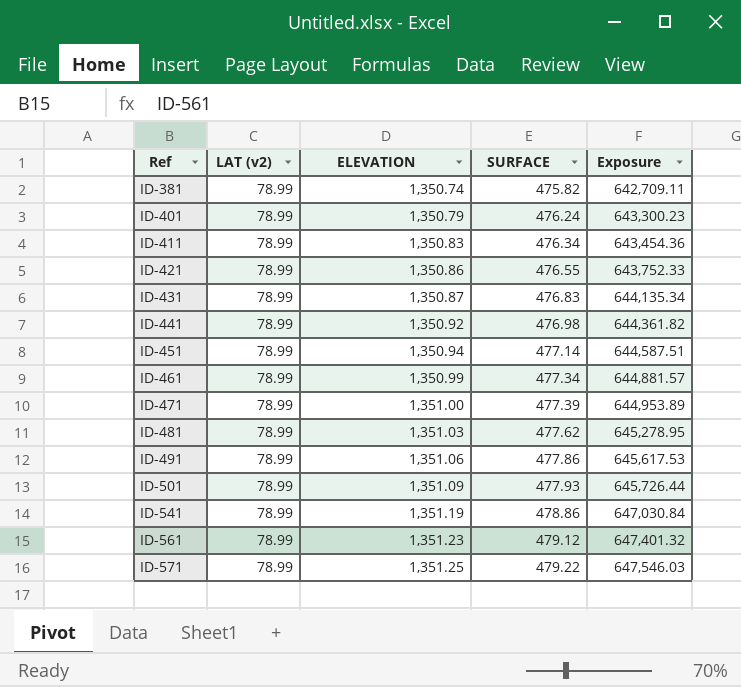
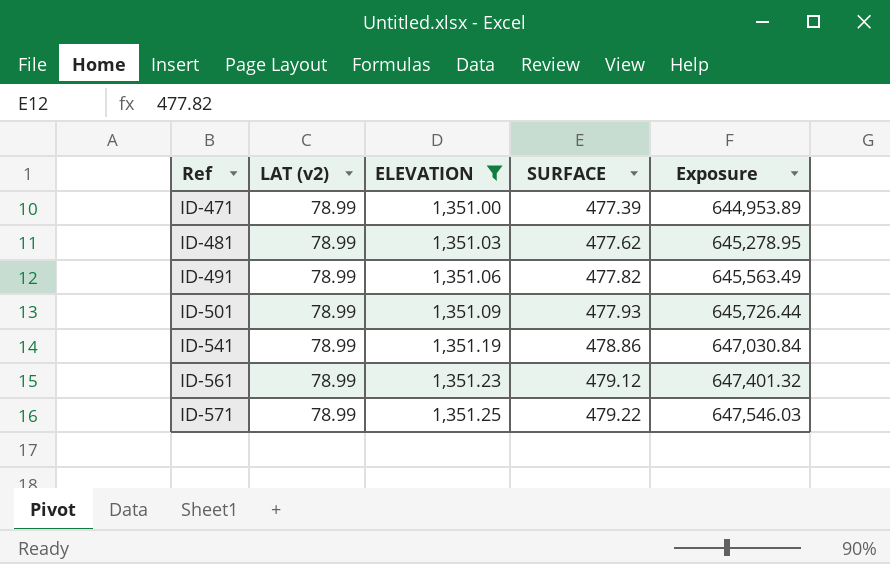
filter: none -> ELEVATION >= 1,351.00
ID-491 | SURFACE: 477.86 -> 477.82
ID-491 | Exposure: 645,617.53 -> 645,563.49

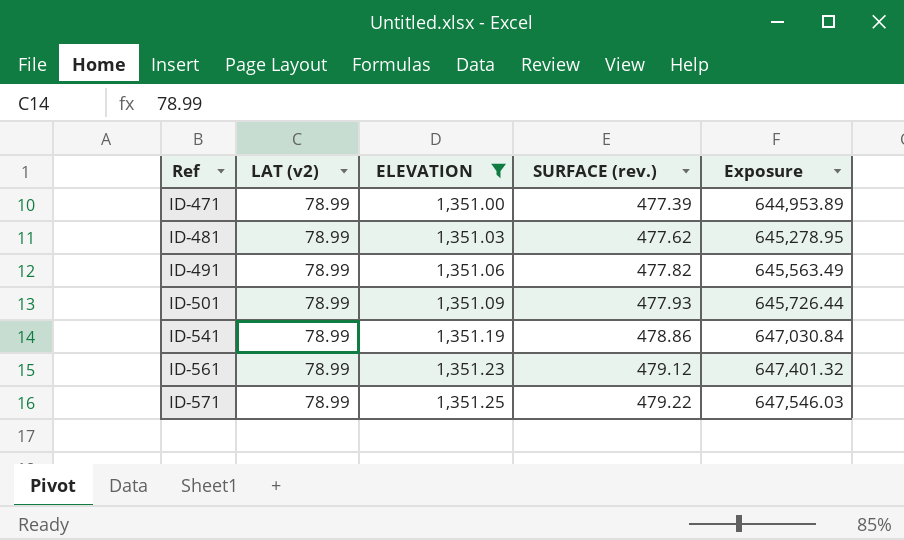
column name: SURFACE -> SURFACE (rev.)

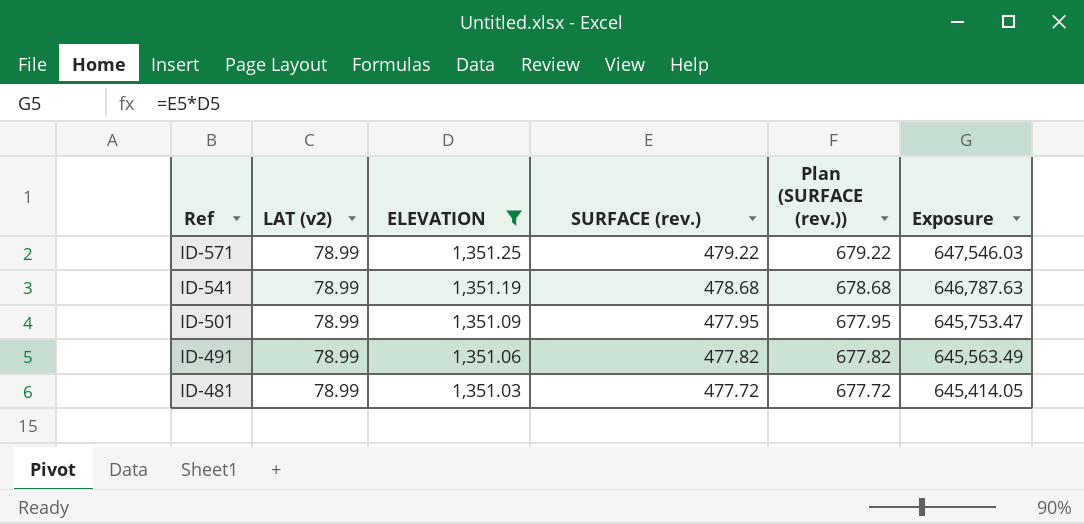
row order: Ref ascending -> Ref descending
column Plan (SURFACE (rev.)) | formula: none -> [SURFACE (rev.)] + 200
row ID-471: 78.99 | 1,351.00 | 477.39 | 644,953.89 -> none
row ID-561: 78.99 | 1,351.23 | 479.12 | 647,401.32 -> none
ID-541 | SURFACE (rev.): 478.86 -> 478.68
ID-541 | Exposure: 647,030.84 -> 646,787.63
ID-501 | SURFACE (rev.): 477.93 -> 477.95
ID-501 | Exposure: 645,726.44 -> 645,753.47
ID-481 | SURFACE (rev.): 477.62 -> 477.72
ID-481 | Exposure: 645,278.95 -> 645,414.05

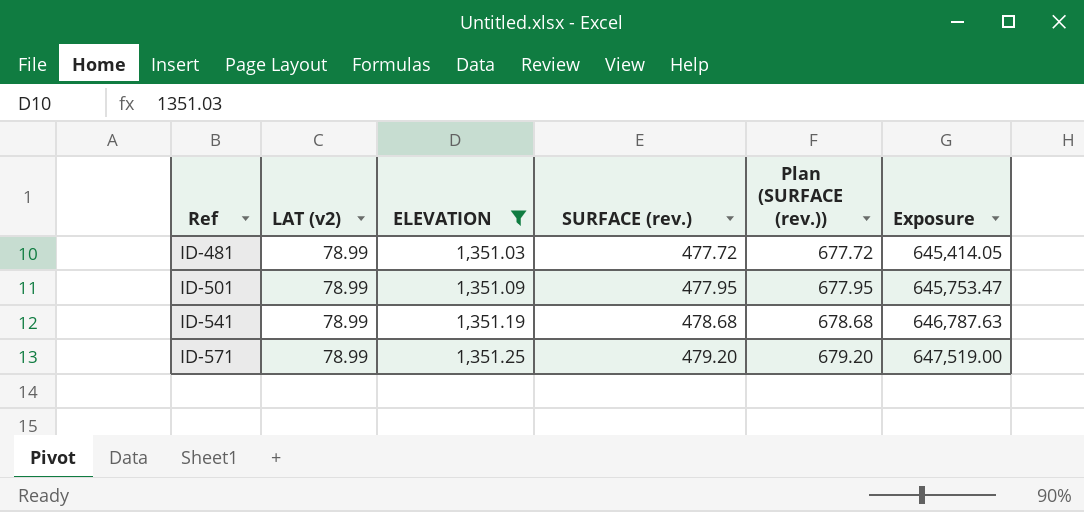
row order: Ref descending -> Ref ascending
row ID-491: 78.99 | 1,351.06 | 477.82 | 677.82 | 645,563.49 -> none
ID-571 | SURFACE (rev.): 479.22 -> 479.20
ID-571 | Plan (SURFACE (rev.)): 679.22 -> 679.20
ID-571 | Exposure: 647,546.03 -> 647,519.00

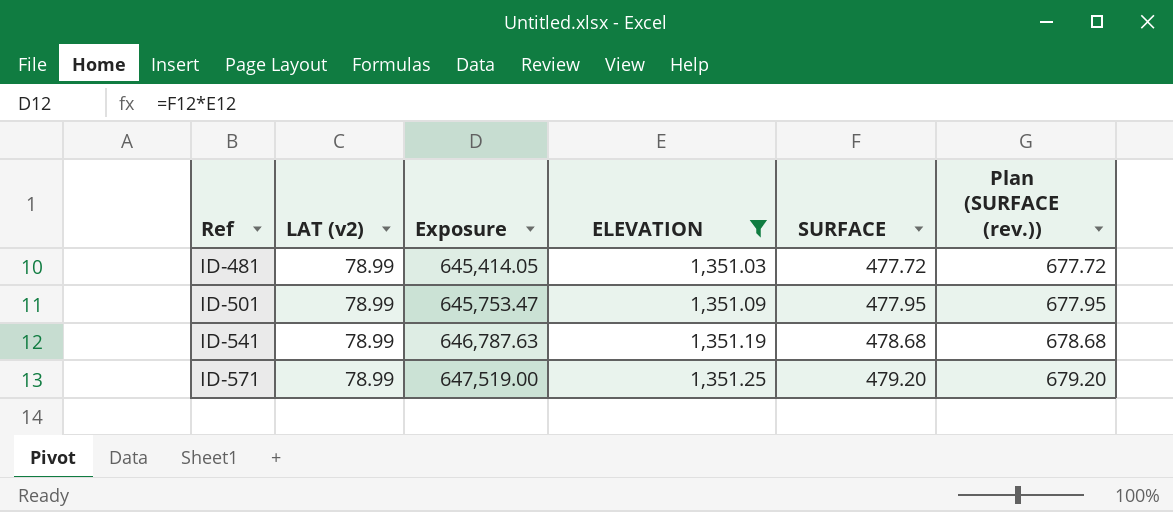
column Exposure | position: 6 -> 3
column name: SURFACE (rev.) -> SURFACE

